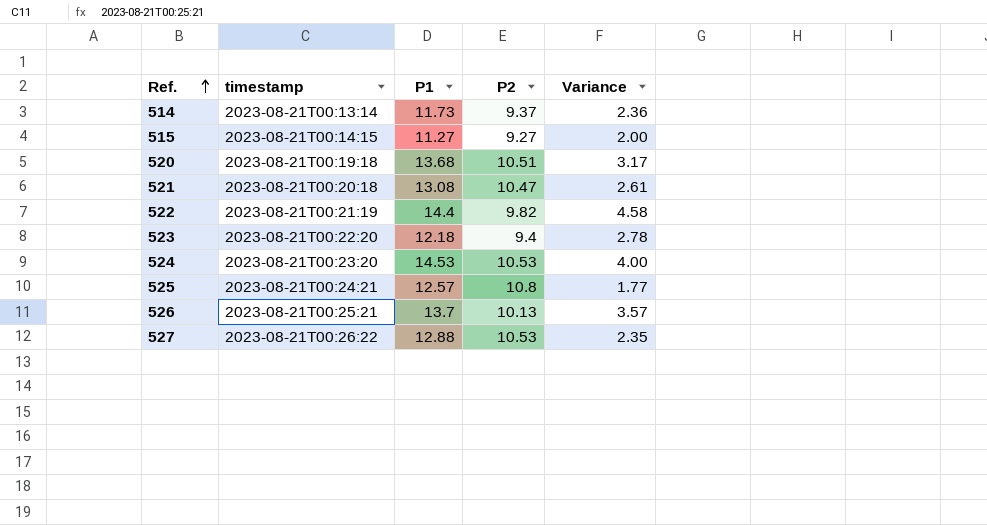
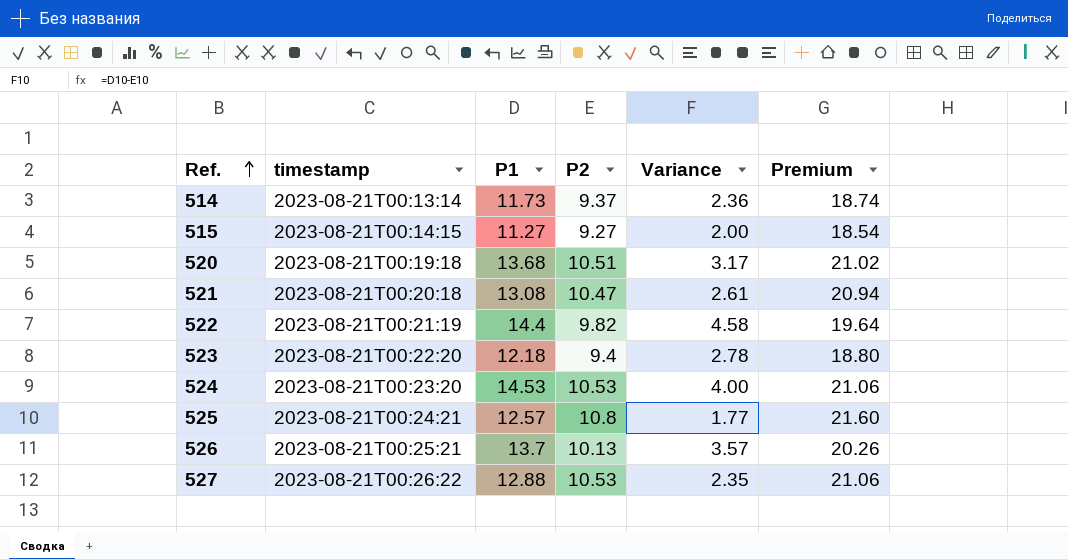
column Premium | formula: none -> [P2] * 2

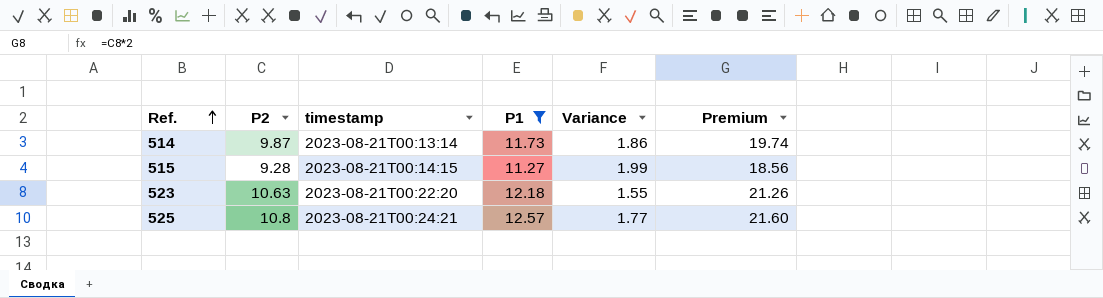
filter: none -> P1 <= 12.57
column P2 | position: 4 -> 2
514 | P2: 9.37 -> 9.87
514 | Variance: 2.36 -> 1.86
514 | Premium: 18.74 -> 19.74
515 | P2: 9.27 -> 9.28
515 | Variance: 2.00 -> 1.99
515 | Premium: 18.54 -> 18.56
523 | P2: 9.4 -> 10.63
523 | Variance: 2.78 -> 1.55
523 | Premium: 18.80 -> 21.26

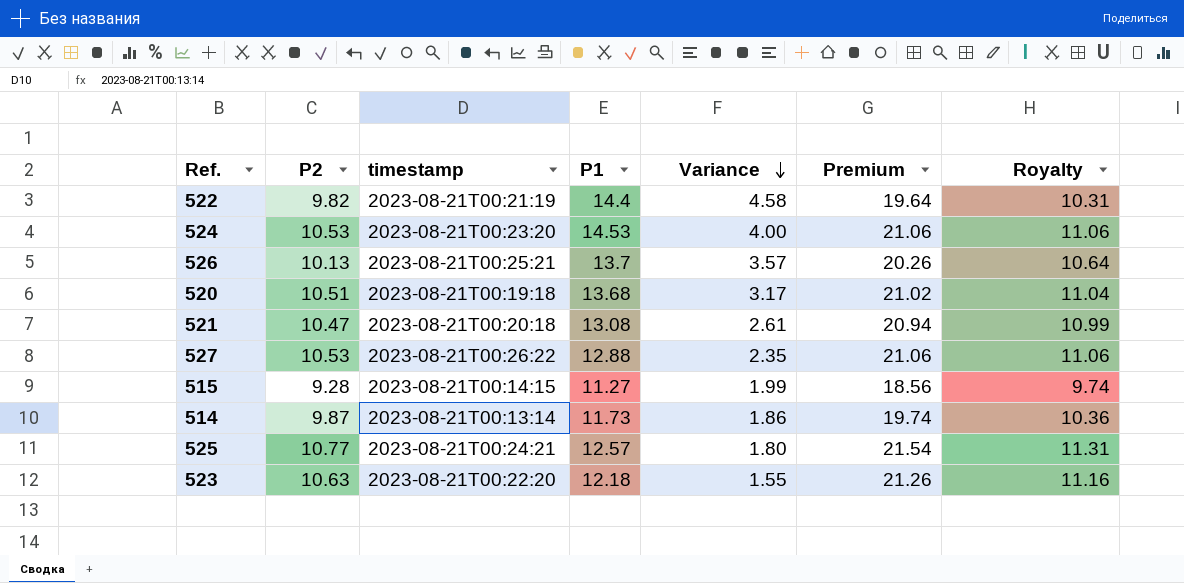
filter: P1 <= 12.57 -> none
row order: Ref. ascending -> Variance descending
column Royalty | formula: none -> [P2] * 1.05
525 | P2: 10.8 -> 10.77
525 | Variance: 1.77 -> 1.80
525 | Premium: 21.60 -> 21.54

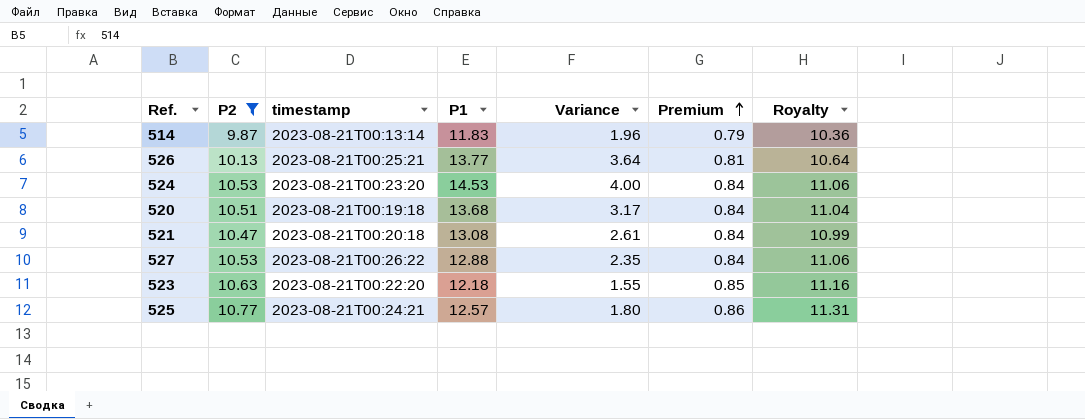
filter: none -> P2 >= 9.87
row order: Variance descending -> Premium ascending
column Premium | formula: [P2] * 2 -> [P2] * 0.08
514 | P1: 11.73 -> 11.83
514 | Variance: 1.86 -> 1.96
526 | P1: 13.7 -> 13.77
526 | Variance: 3.57 -> 3.64

